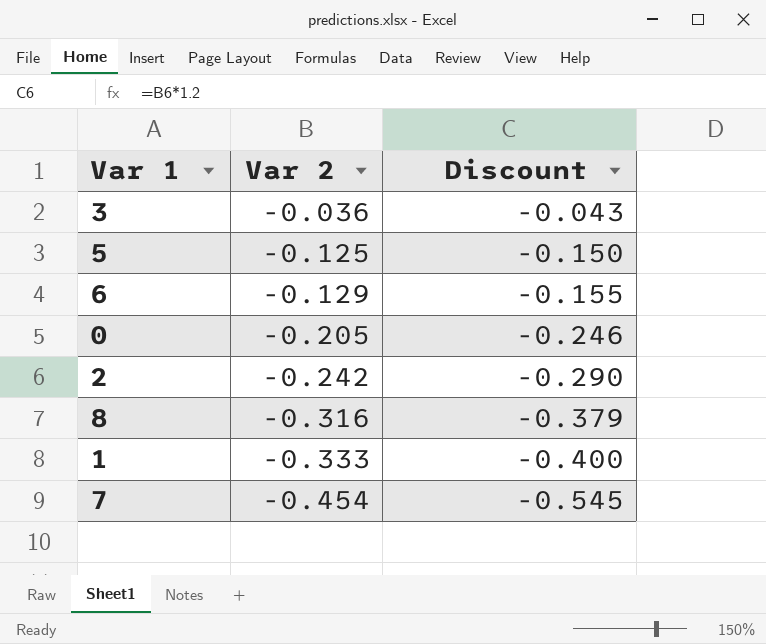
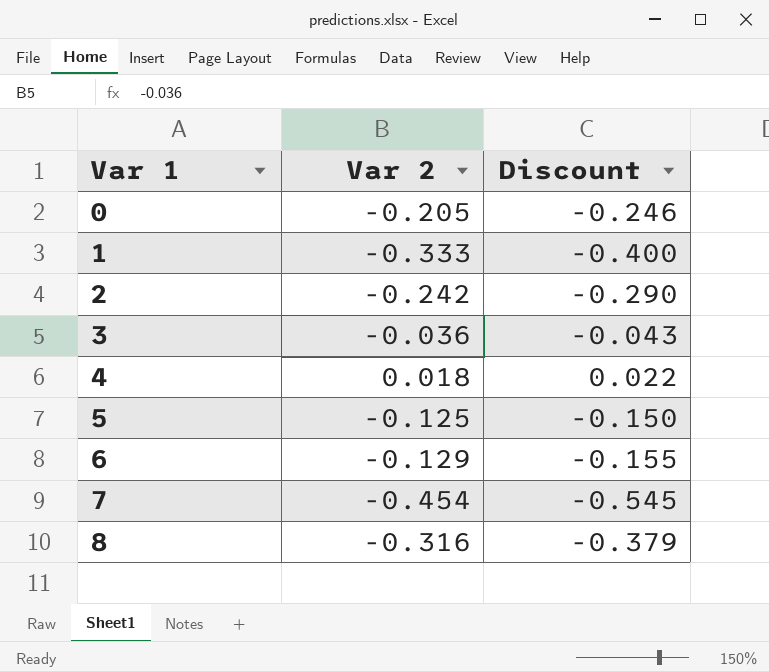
row order: Var 2 descending -> Var 1 ascending
row 4: none -> 0.018 | 0.022

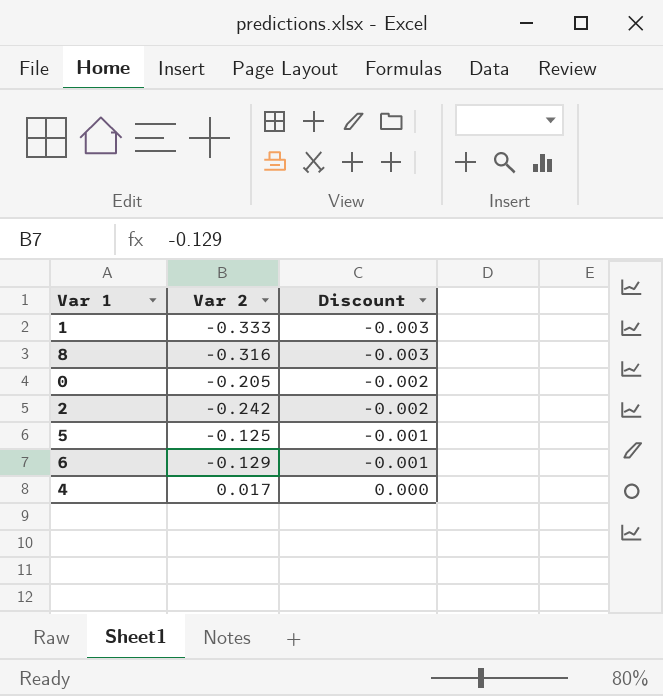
row order: Var 1 ascending -> Discount ascending
column Discount | formula: [Var 2] * 1.2 -> [Var 2] * 0.01
row 3: -0.036 | -0.043 -> none
row 7: -0.454 | -0.545 -> none
4 | Var 2: 0.018 -> 0.017

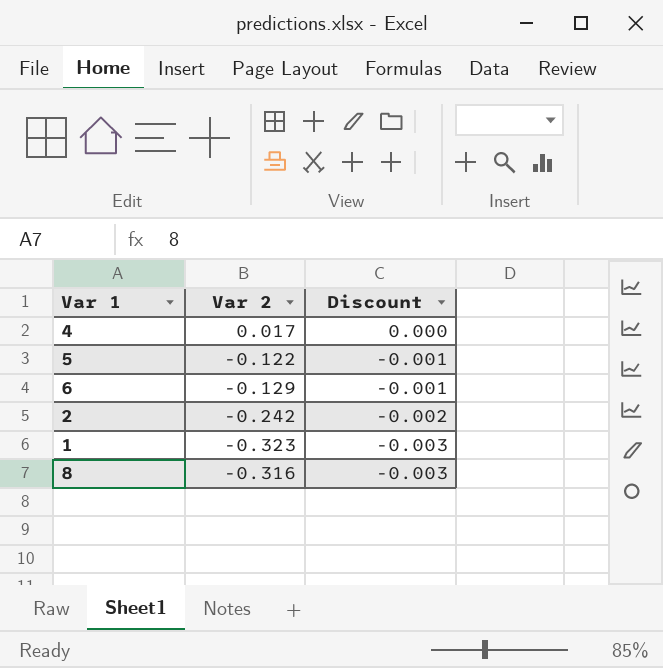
row order: Discount ascending -> Discount descending
row 0: -0.205 | -0.002 -> none
5 | Var 2: -0.125 -> -0.122
1 | Var 2: -0.333 -> -0.323

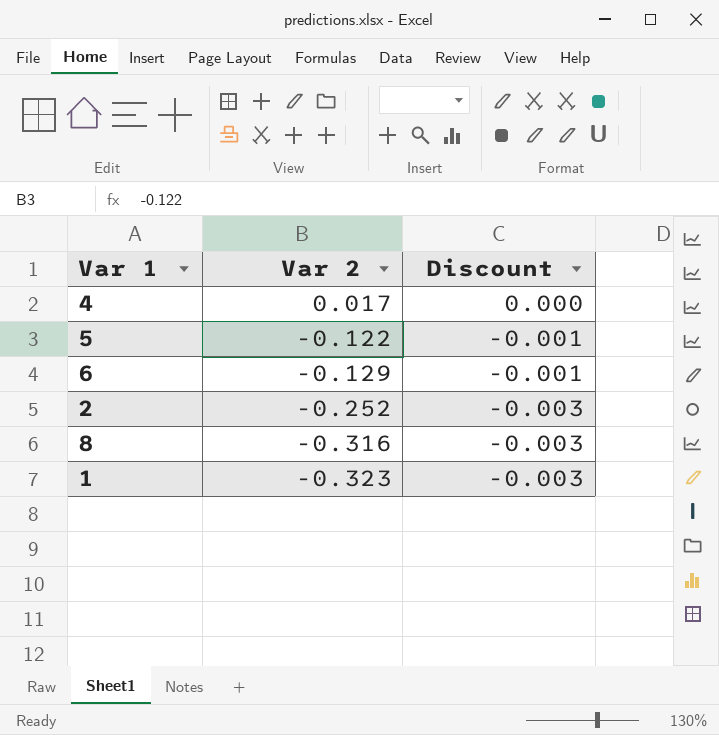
row order: Discount descending -> Var 2 descending
2 | Var 2: -0.242 -> -0.252
2 | Discount: -0.002 -> -0.003

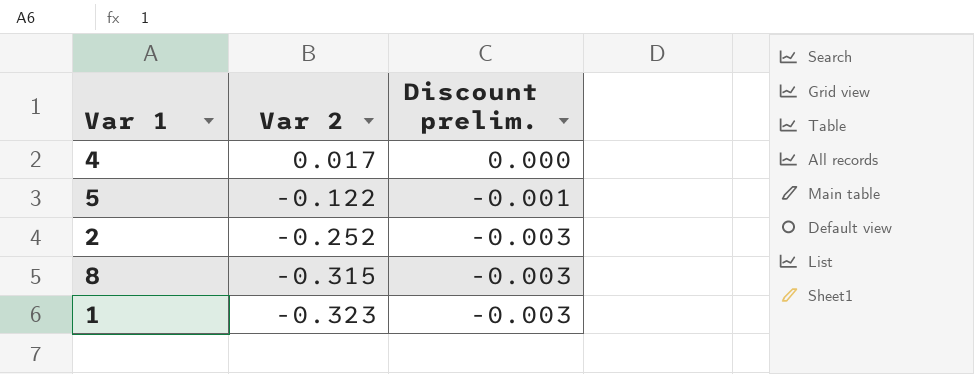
column name: Discount -> Discount prelim.
row 6: -0.129 | -0.001 -> none
8 | Var 2: -0.316 -> -0.315

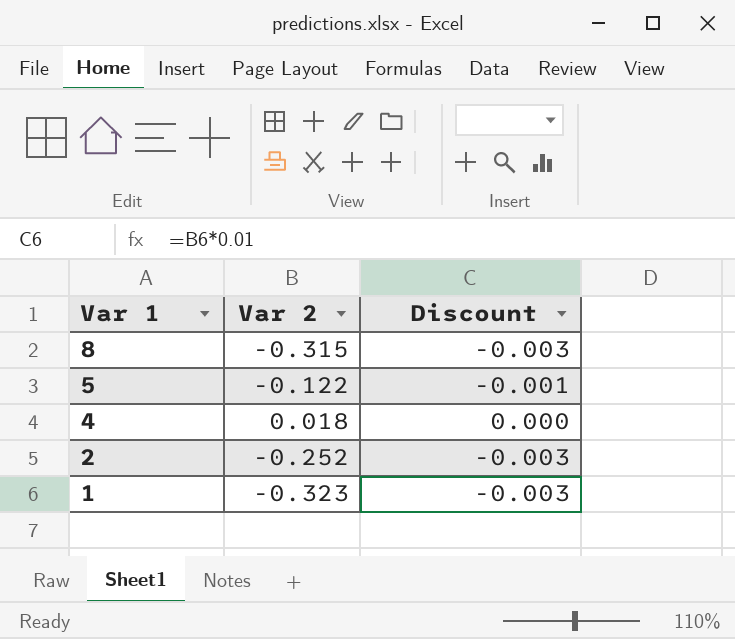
row order: Var 2 descending -> Var 1 descending
column name: Discount prelim. -> Discount
4 | Var 2: 0.017 -> 0.018

